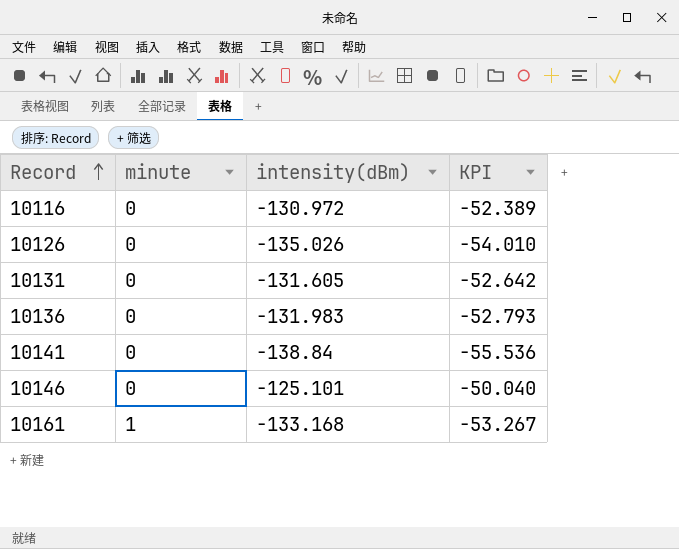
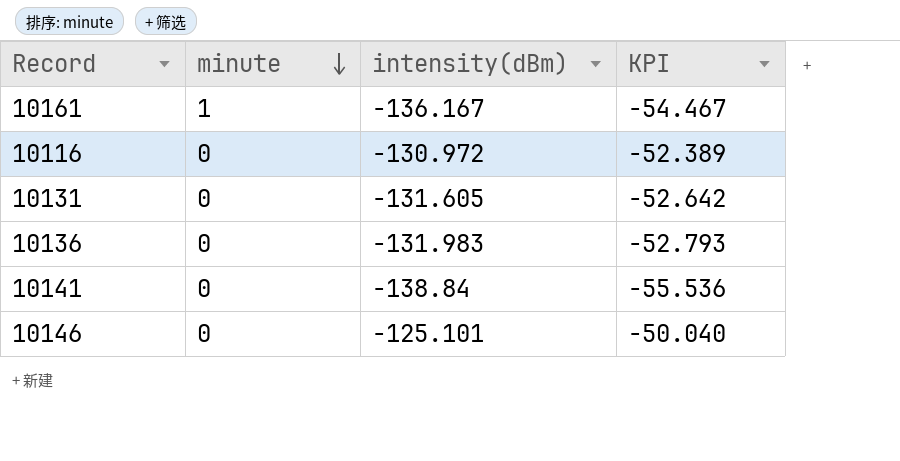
row order: Record ascending -> minute descending
row 10126: 0 | -135.026 | -54.010 -> none
10161 | intensity(dBm): -133.168 -> -136.167
10161 | KPI: -53.267 -> -54.467

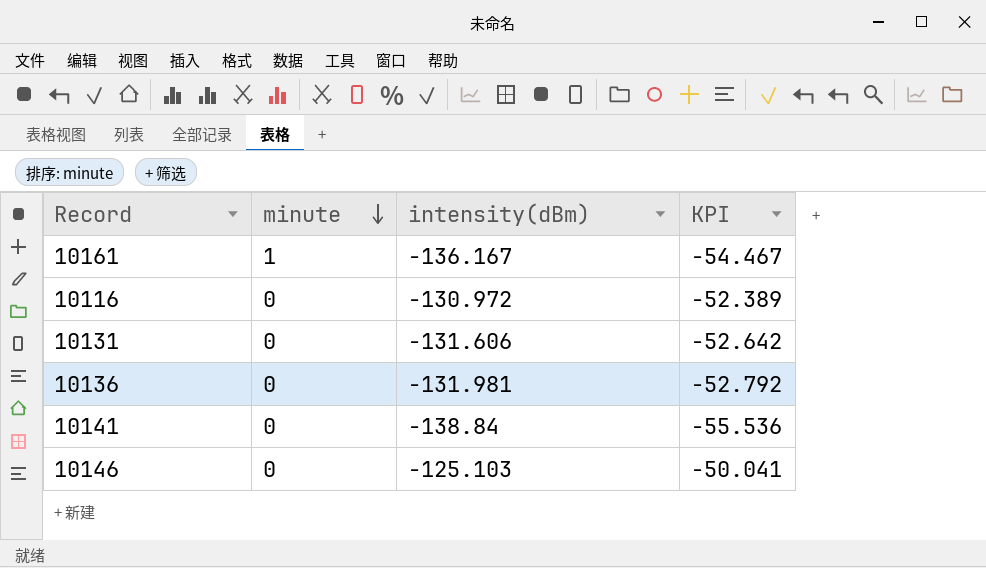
10131 | intensity(dBm): -131.605 -> -131.606
10136 | intensity(dBm): -131.983 -> -131.981
10136 | KPI: -52.793 -> -52.792
10146 | intensity(dBm): -125.101 -> -125.103
10146 | KPI: -50.040 -> -50.041

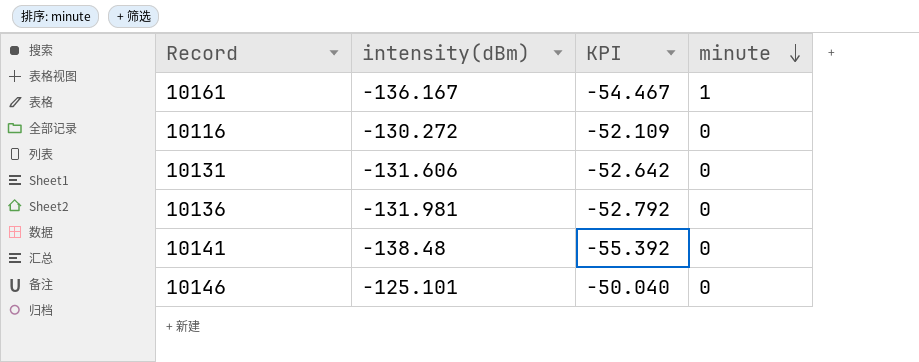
column minute | position: 2 -> 4
10116 | intensity(dBm): -130.972 -> -130.272
10116 | KPI: -52.389 -> -52.109
10141 | intensity(dBm): -138.84 -> -138.48
10141 | KPI: -55.536 -> -55.392
10146 | intensity(dBm): -125.103 -> -125.101
10146 | KPI: -50.041 -> -50.040

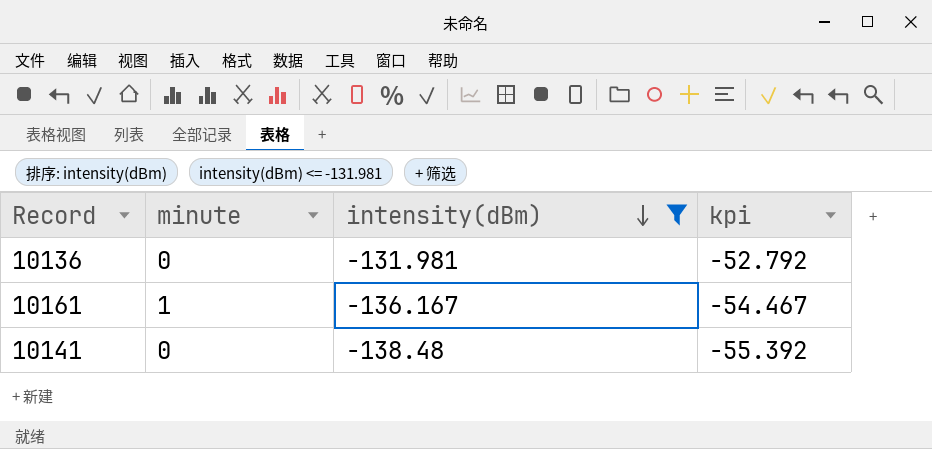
filter: none -> intensity(dBm) <= -131.981
row order: minute descending -> intensity(dBm) descending
column minute | position: 4 -> 2
column name: KPI -> kpi

